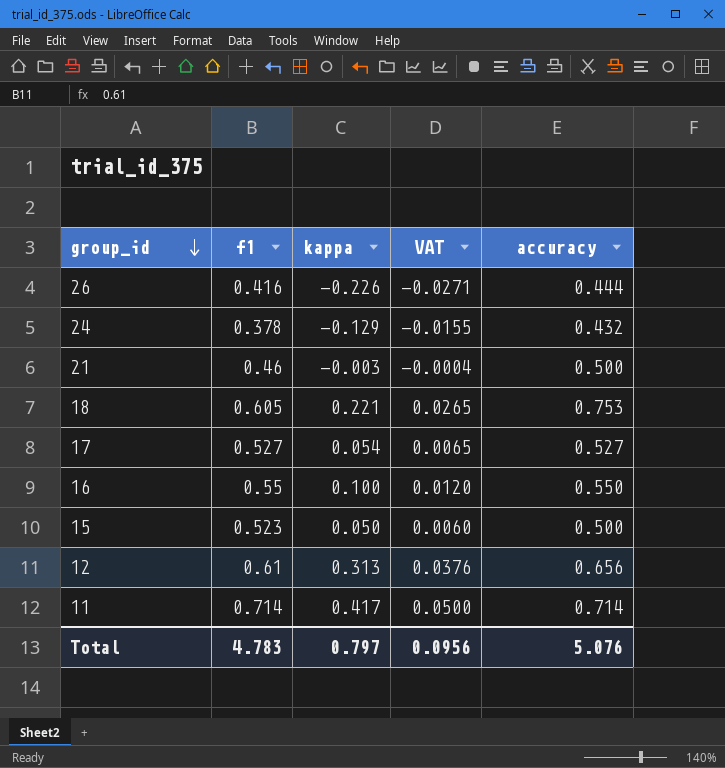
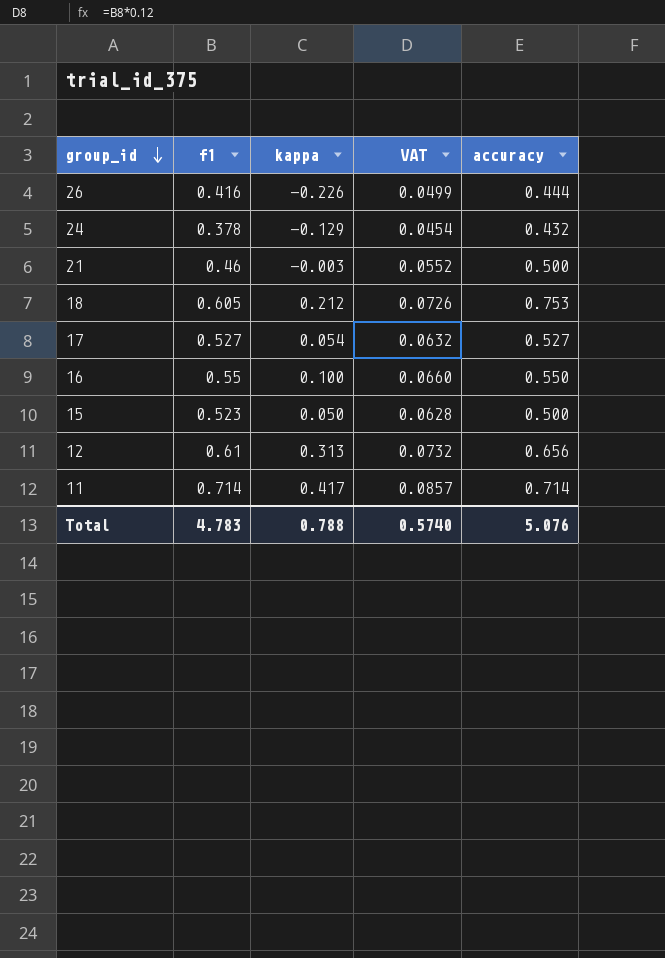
column VAT | formula: [kappa] * 0.12 -> [f1] * 0.12
18 | kappa: 0.221 -> 0.212
Total | kappa: 0.797 -> 0.788
Total | VAT: 0.0956 -> 0.5740

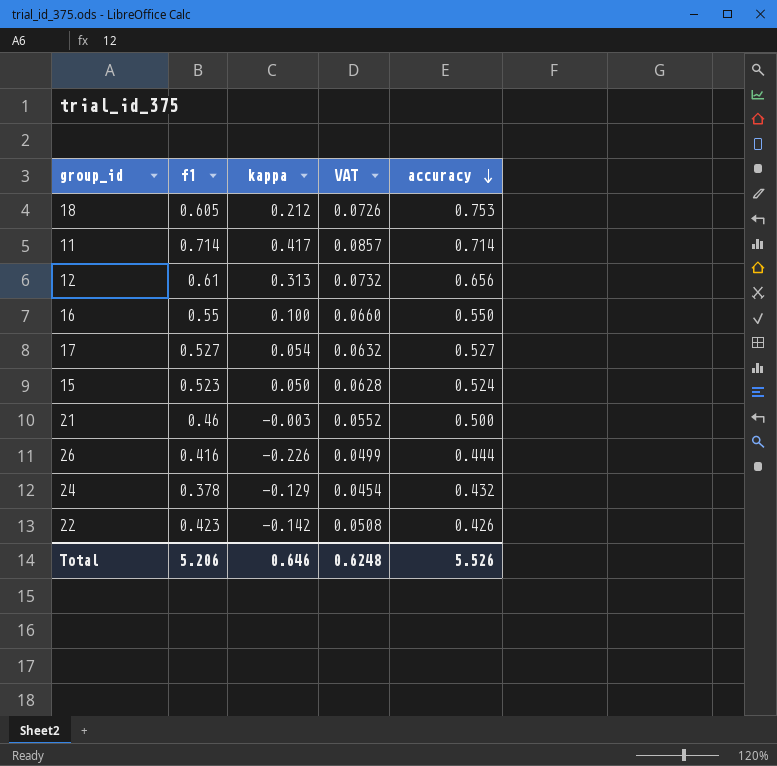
row order: group_id descending -> accuracy descending
15 | accuracy: 0.500 -> 0.524
row 22: none -> 0.423 | -0.142 | 0.0508 | 0.426
Total | f1: 4.783 -> 5.206
Total | kappa: 0.788 -> 0.646
Total | VAT: 0.5740 -> 0.6248
Total | accuracy: 5.076 -> 5.526

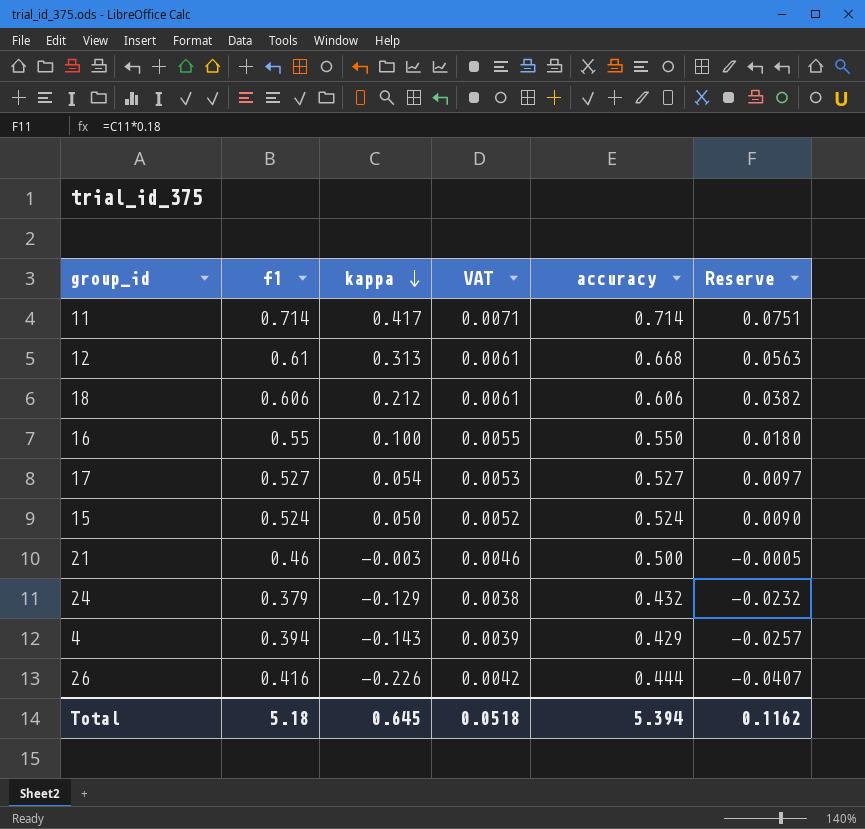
row order: accuracy descending -> kappa descending
column VAT | formula: [f1] * 0.12 -> [f1] * 0.01
column Reserve | formula: none -> [kappa] * 0.18
row 22: 0.423 | -0.142 | 0.0508 | 0.426 -> none
12 | accuracy: 0.656 -> 0.668
18 | f1: 0.605 -> 0.606
18 | accuracy: 0.753 -> 0.606
15 | f1: 0.523 -> 0.524
24 | f1: 0.378 -> 0.379
row 4: none -> 0.394 | -0.143 | 0.0039 | 0.429 | -0.0257
Total | f1: 5.206 -> 5.18
Total | kappa: 0.646 -> 0.645
Total | VAT: 0.6248 -> 0.0518
Total | accuracy: 5.526 -> 5.394

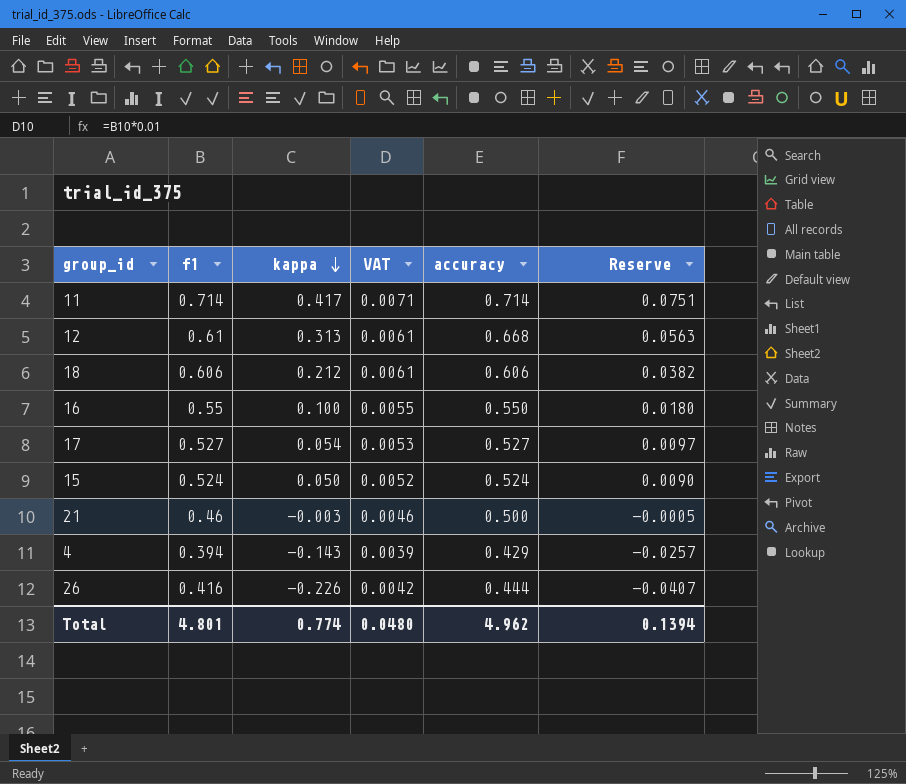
row 24: 0.379 | -0.129 | 0.0038 | 0.432 | -0.0232 -> none
Total | f1: 5.18 -> 4.801
Total | kappa: 0.645 -> 0.774
Total | VAT: 0.0518 -> 0.0480
Total | accuracy: 5.394 -> 4.962
Total | Reserve: 0.1162 -> 0.1394

